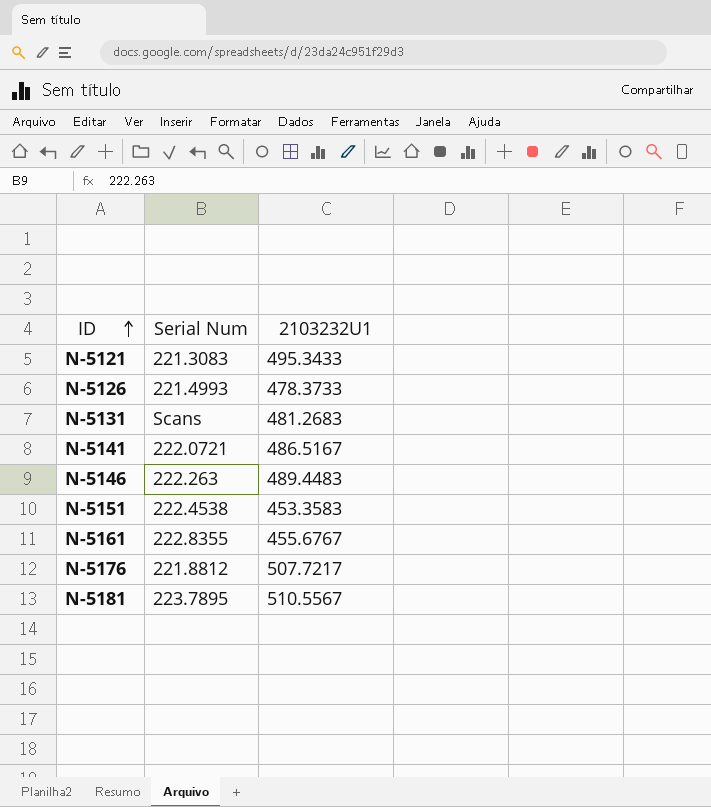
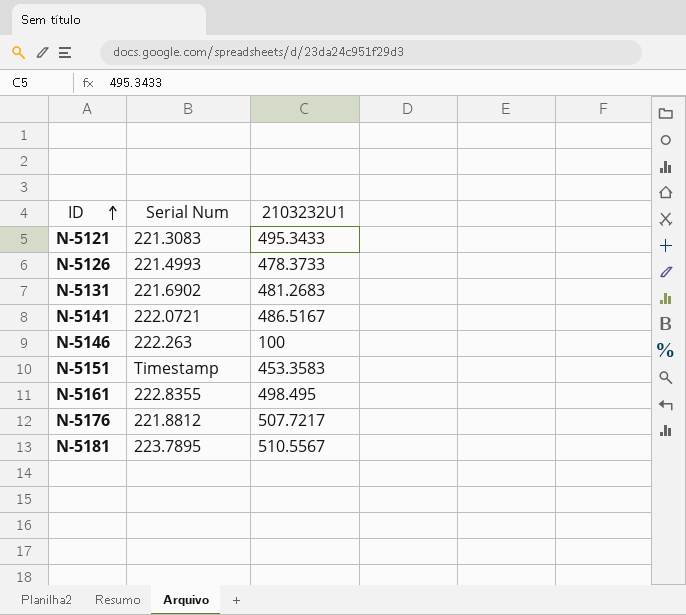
N-5131 | Serial Num: Scans -> 221.6902
N-5146 | 2103232U1: 489.4483 -> 100
N-5151 | Serial Num: 222.4538 -> Timestamp
N-5161 | 2103232U1: 455.6767 -> 498.495

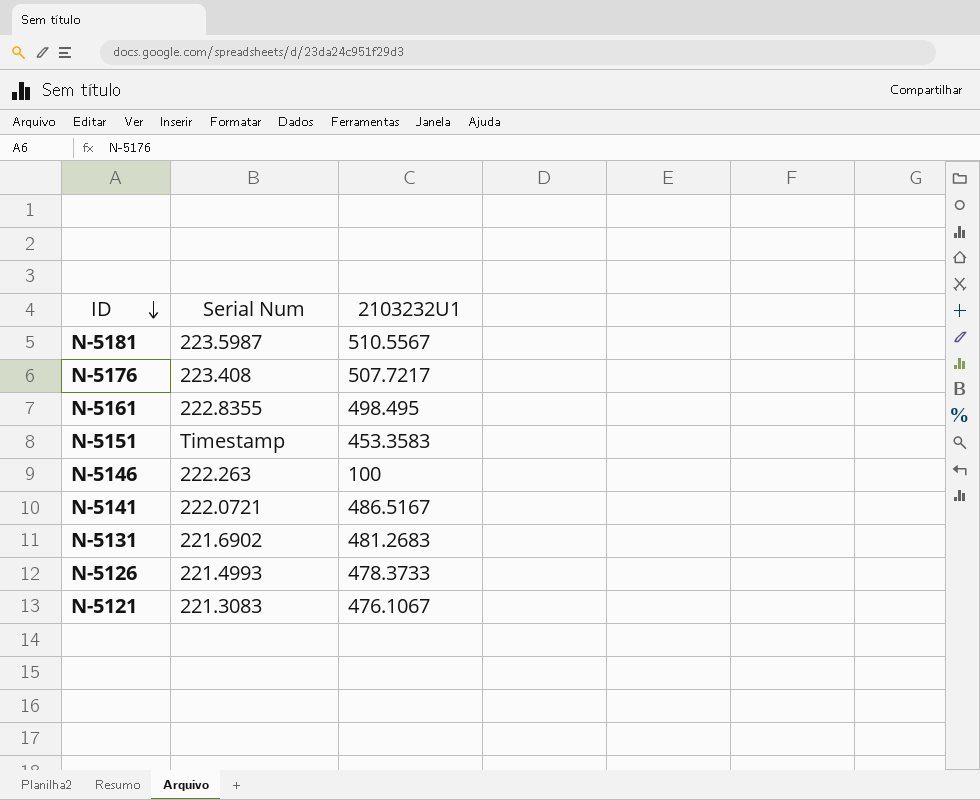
row order: ID ascending -> ID descending
N-5181 | Serial Num: 223.7895 -> 223.5987
N-5176 | Serial Num: 221.8812 -> 223.408
N-5121 | 2103232U1: 495.3433 -> 476.1067

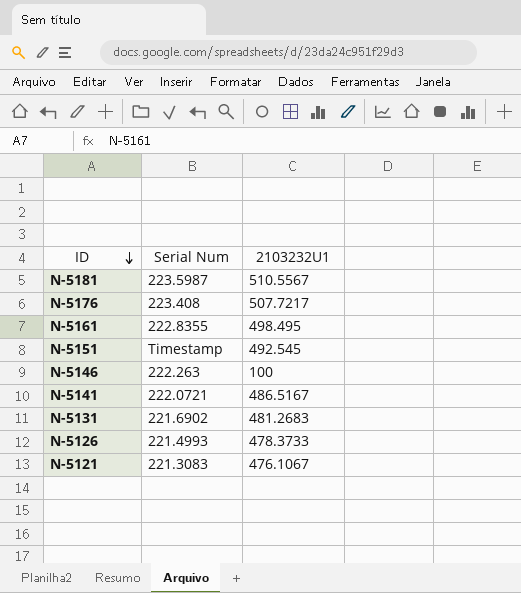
N-5151 | 2103232U1: 453.3583 -> 492.545

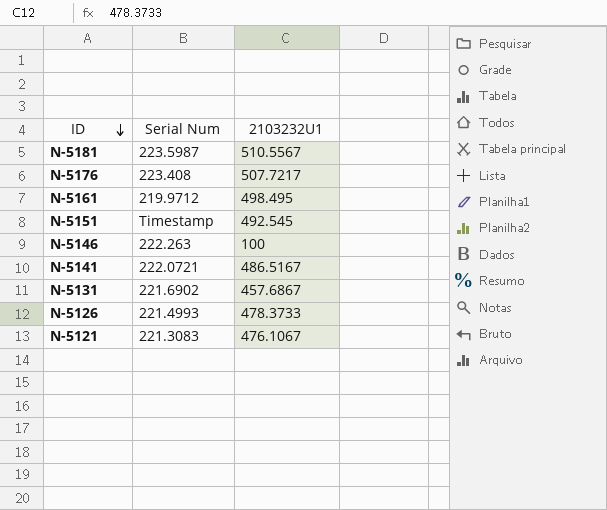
N-5161 | Serial Num: 222.8355 -> 219.9712
N-5131 | 2103232U1: 481.2683 -> 457.6867

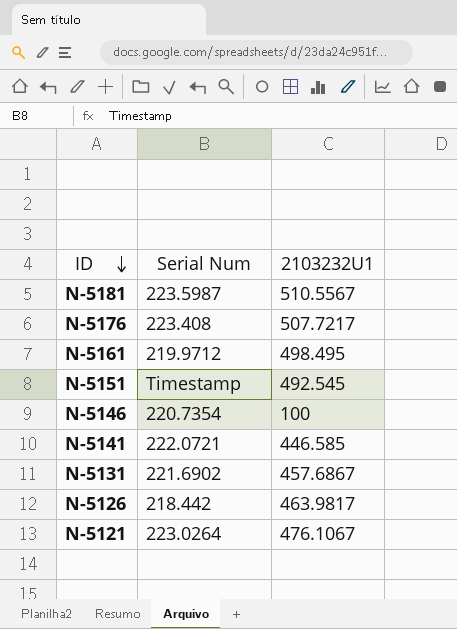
N-5146 | Serial Num: 222.263 -> 220.7354
N-5141 | 2103232U1: 486.5167 -> 446.585
N-5126 | Serial Num: 221.4993 -> 218.442
N-5126 | 2103232U1: 478.3733 -> 463.9817
N-5121 | Serial Num: 221.3083 -> 223.0264

